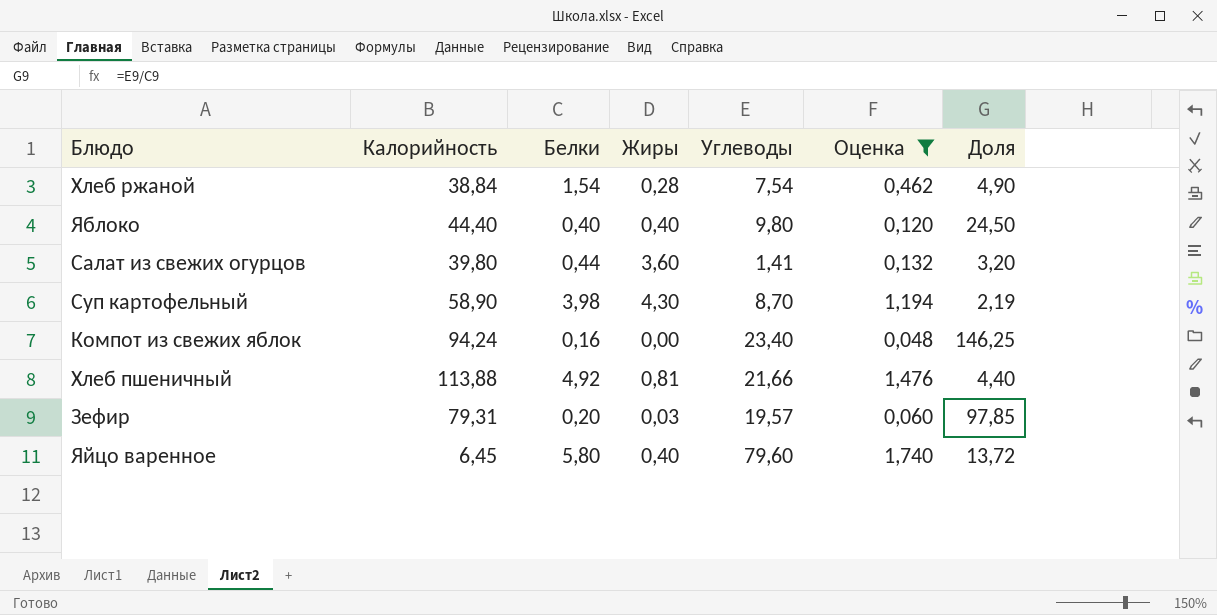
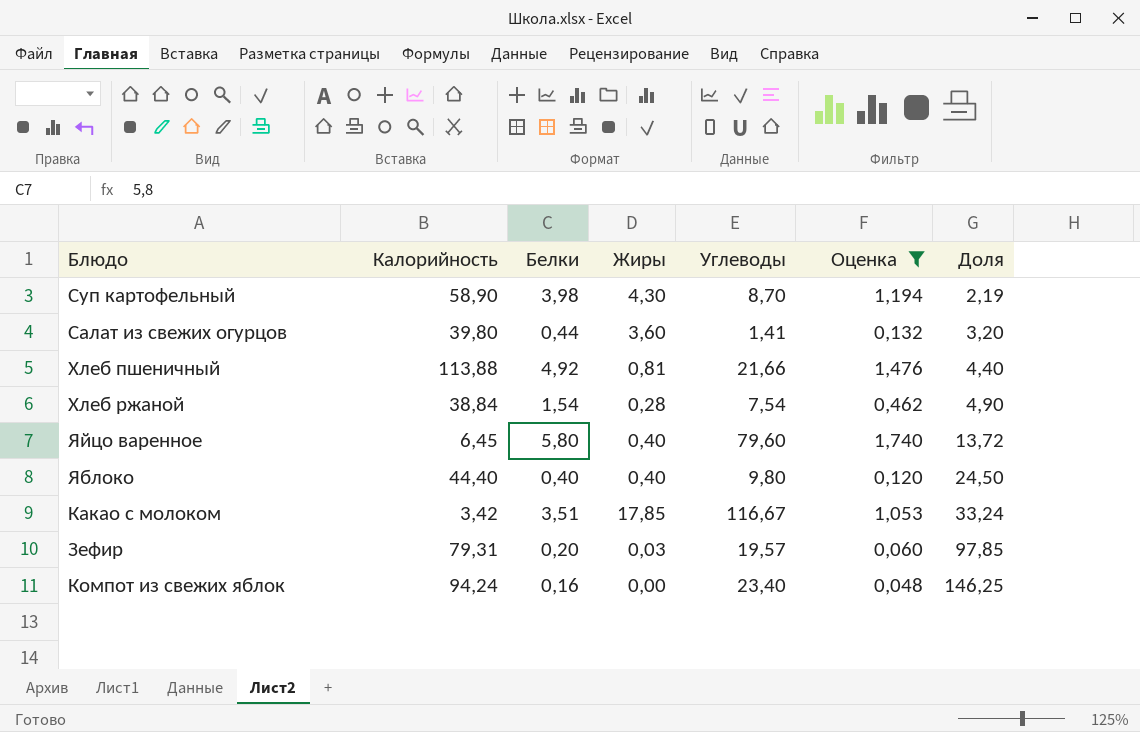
row order: none -> Доля ascending
row Какао с молоком: none -> 3,42 | 3,51 | 17,85 | 116,67 | 1,053 | 33,24

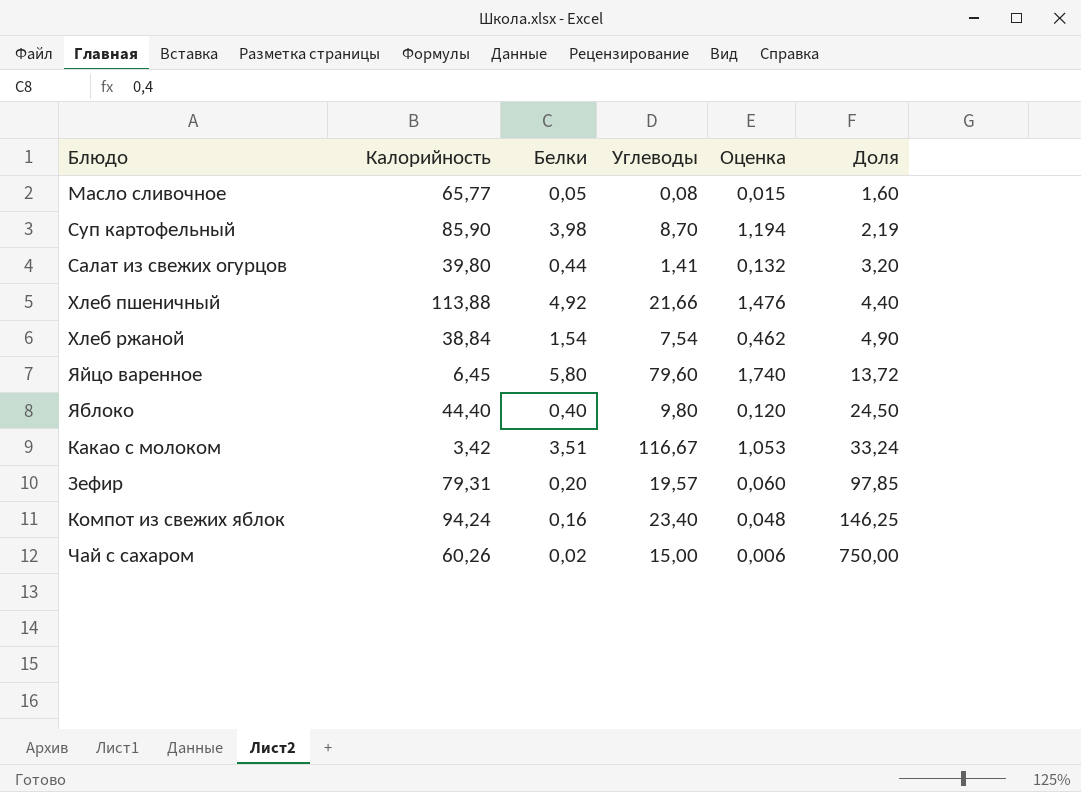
filter: Оценка >= 0,048 -> none
column Жиры | position: 4 -> none
Суп картофельный | Калорийность: 58,90 -> 85,90

